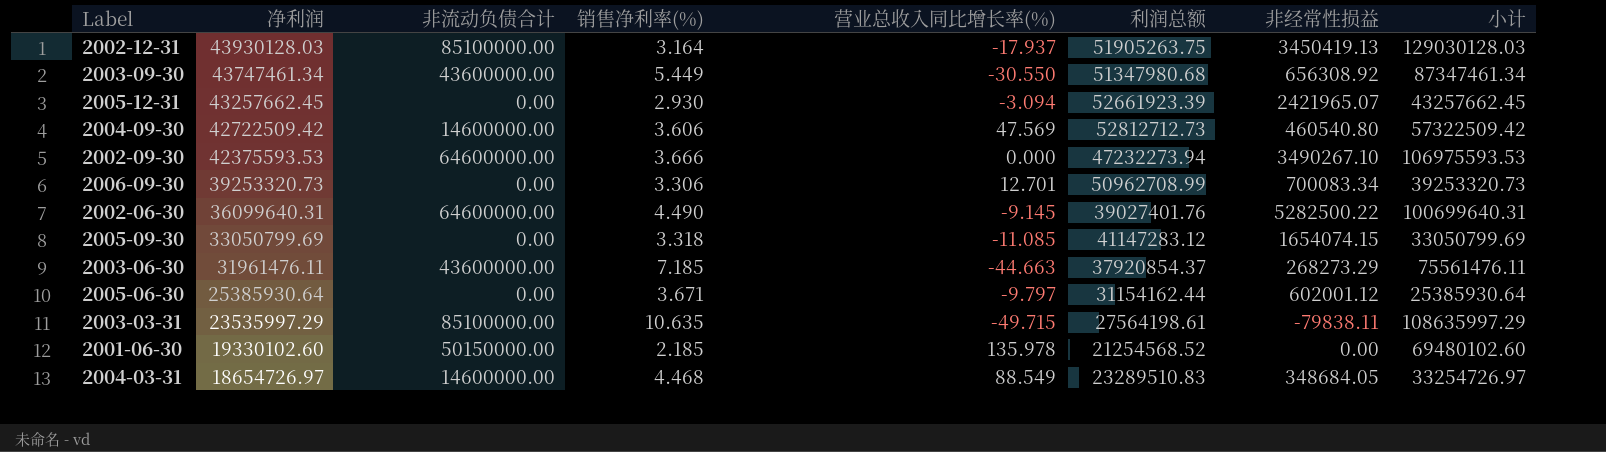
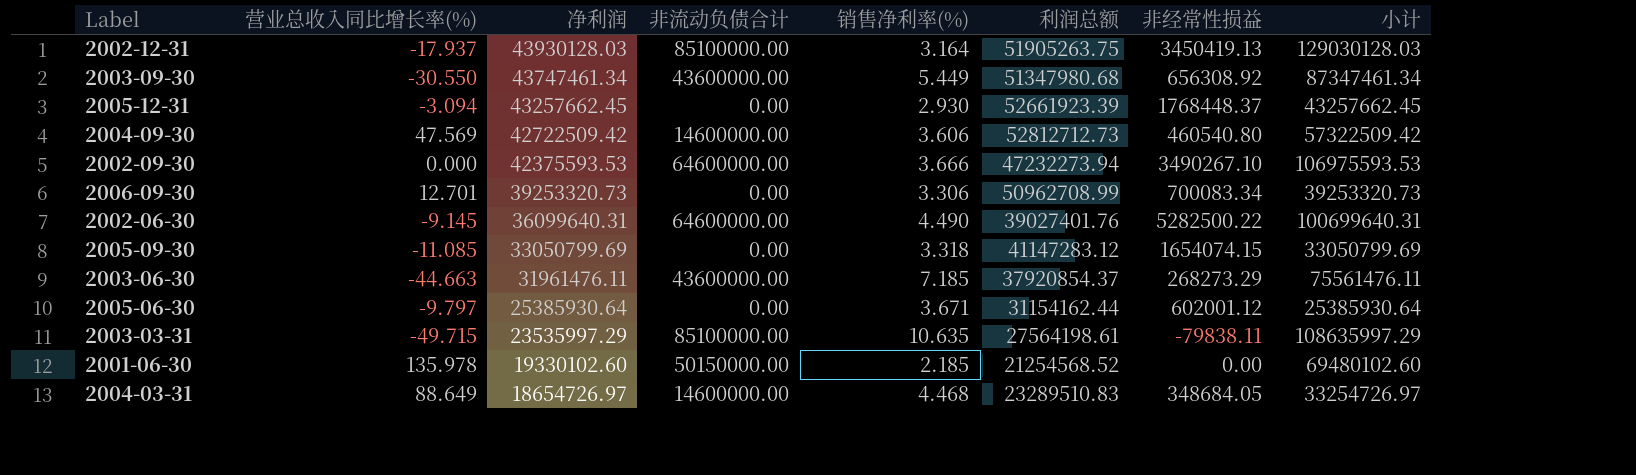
column 营业总收入同比增长率(%) | position: 5 -> 2
2005-12-31 | 非经常性损益: 2421965.07 -> 1768448.37
2004-03-31 | 营业总收入同比增长率(%): 88.549 -> 88.649

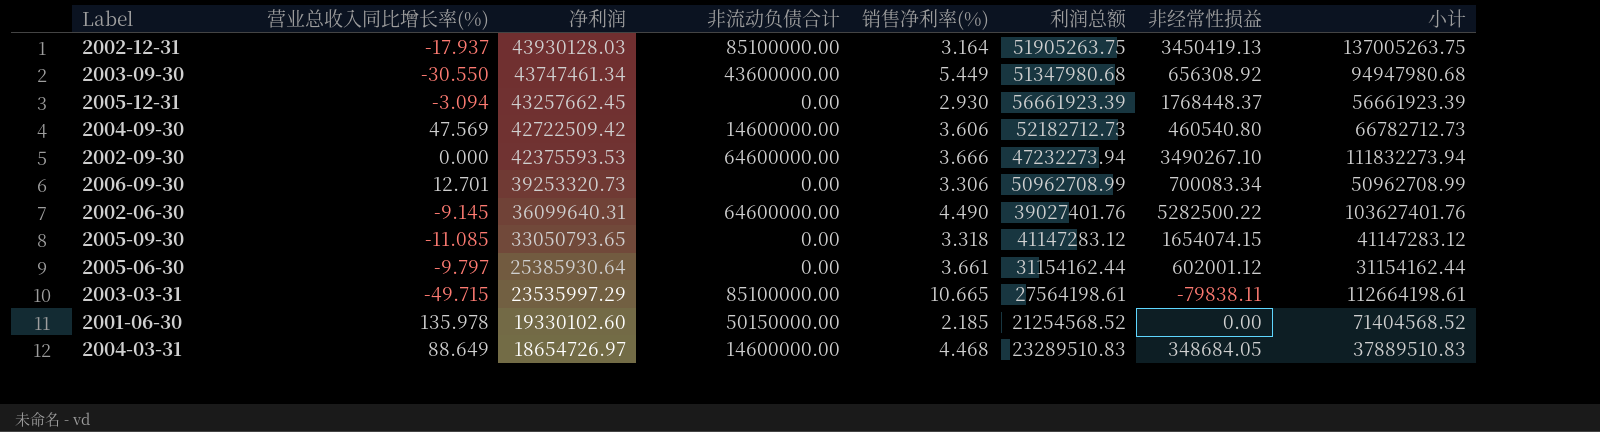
column 小计 | formula: [净利润] + [非流动负债合计] -> [非流动负债合计] + [利润总额]
row 2003-06-30: -44.663 | 31961476.11 | 43600000.00 | 7.185 | 37920854.37 | 268273.29 | 75561476.11 -> none
2005-12-31 | 利润总额: 52661923.39 -> 56661923.39
2004-09-30 | 利润总额: 52812712.73 -> 52182712.73
2005-09-30 | 净利润: 33050799.69 -> 33050793.65
2005-06-30 | 销售净利率(%): 3.671 -> 3.661
2003-03-31 | 销售净利率(%): 10.635 -> 10.665

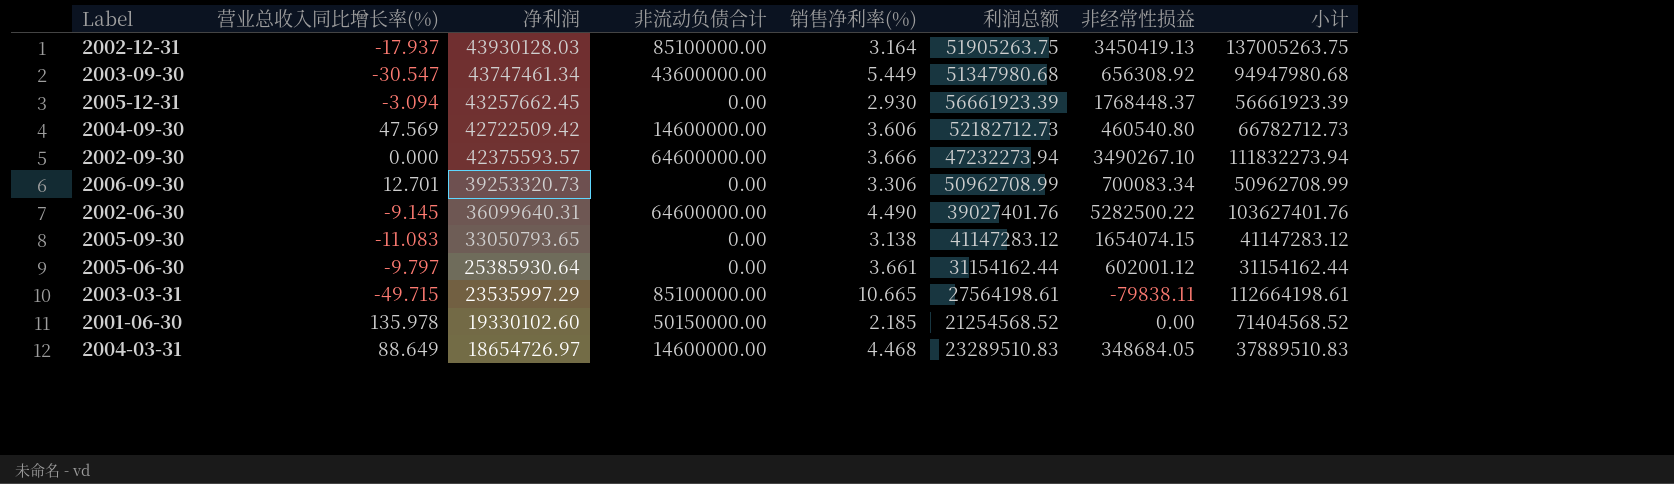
2003-09-30 | 营业总收入同比增长率(%): -30.550 -> -30.547
2002-09-30 | 净利润: 42375593.53 -> 42375593.57
2005-09-30 | 营业总收入同比增长率(%): -11.085 -> -11.083
2005-09-30 | 销售净利率(%): 3.318 -> 3.138

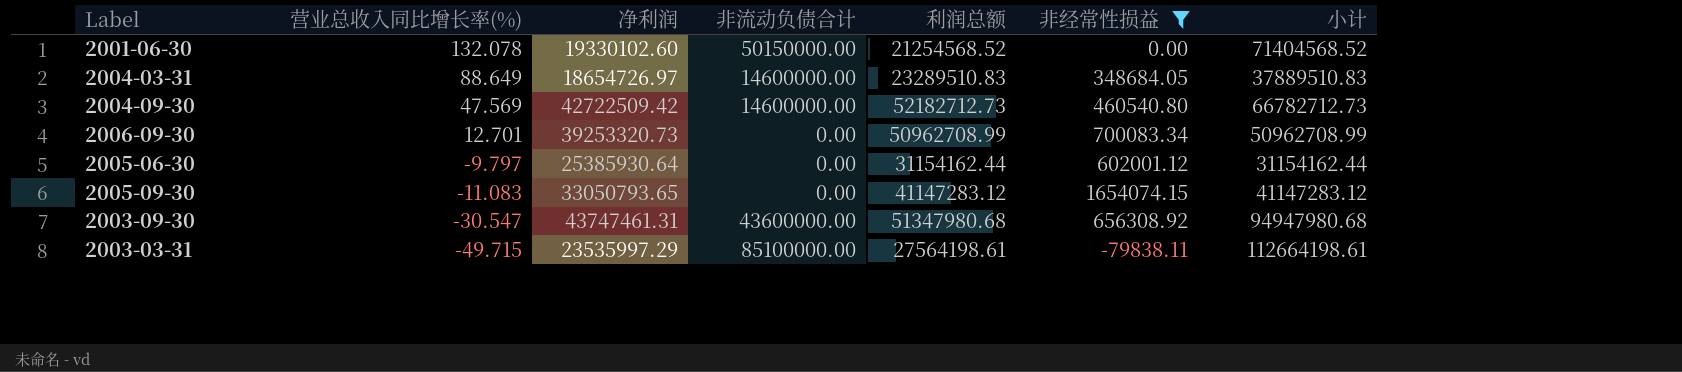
filter: none -> 非经常性损益 <= 1654074.15
row order: 净利润 descending -> 营业总收入同比增长率(%) descending
column 销售净利率(%) | position: 5 -> none
2001-06-30 | 营业总收入同比增长率(%): 135.978 -> 132.078
2003-09-30 | 净利润: 43747461.34 -> 43747461.31

